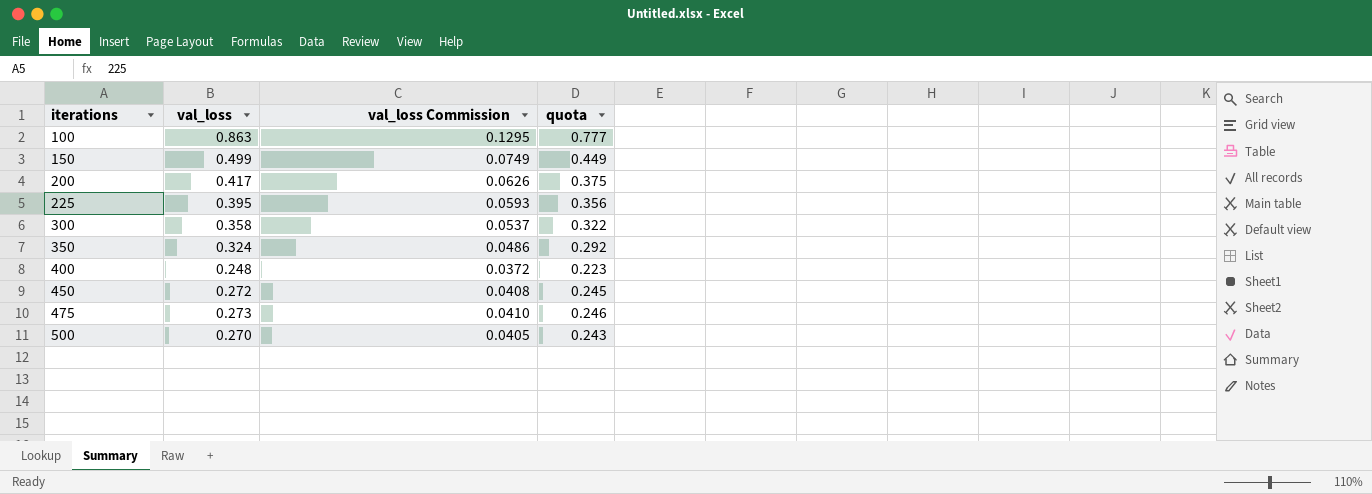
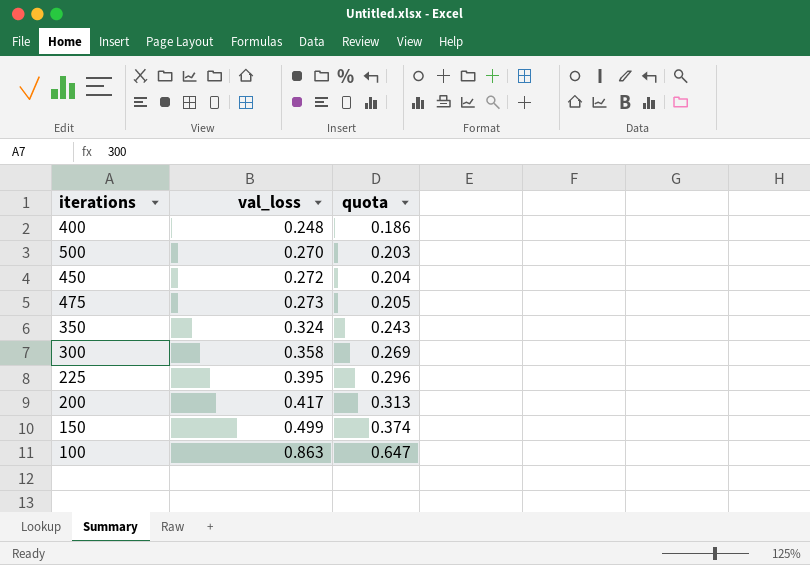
row order: iterations ascending -> val_loss ascending
column val_loss Commission | formula: [val_loss] * 0.15 -> none
column quota | formula: [val_loss] * 0.9 -> [val_loss] * 0.75

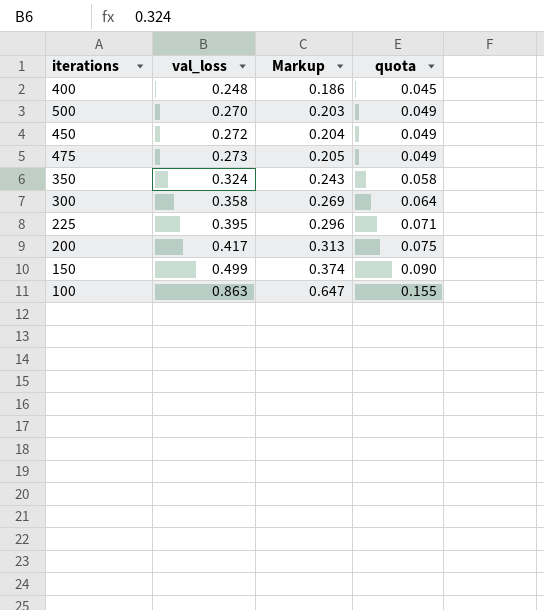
column Markup | formula: none -> [val_loss] * 0.75
column quota | formula: [val_loss] * 0.75 -> [val_loss] * 0.18

